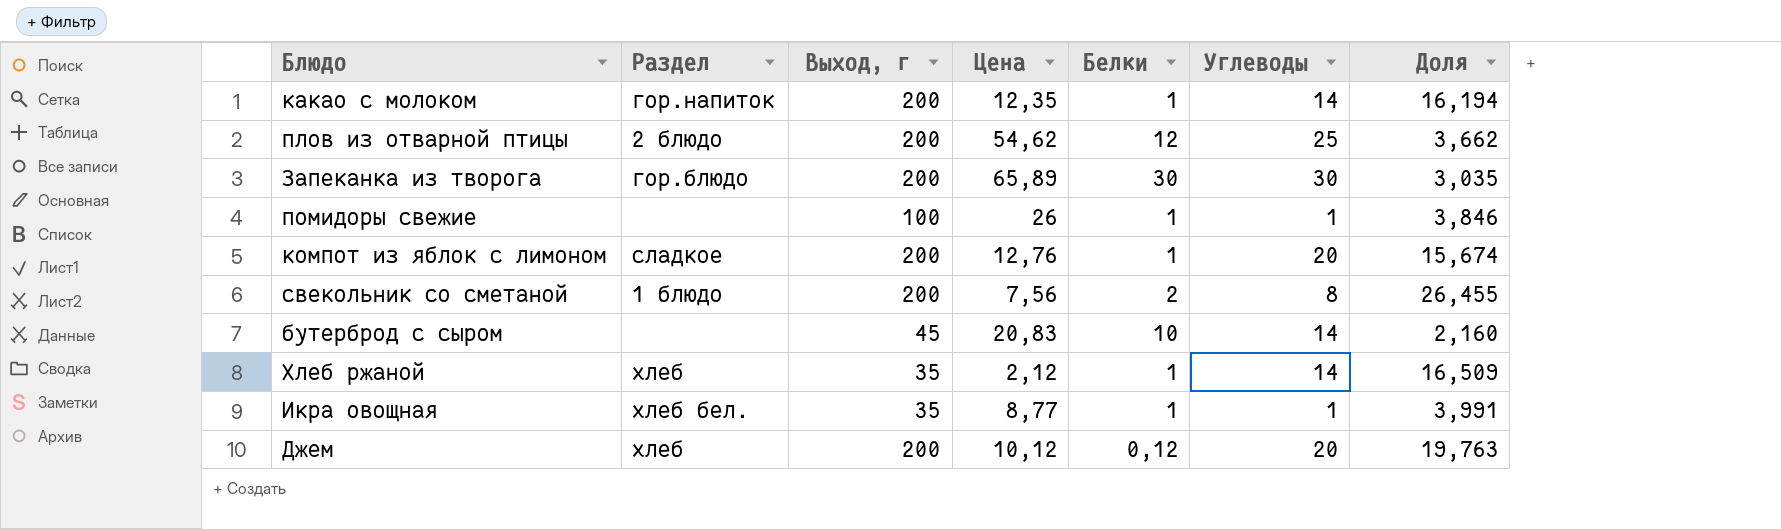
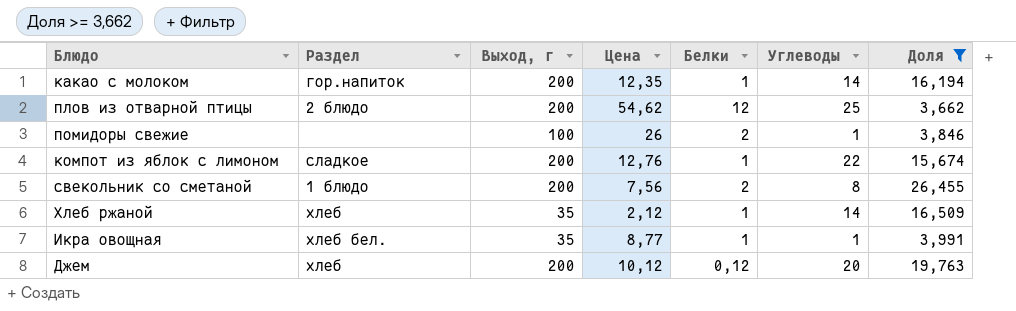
filter: none -> Доля >= 3,662
помидоры свежие | Белки: 1 -> 2
компот из яблок с лимоном | Углеводы: 20 -> 22

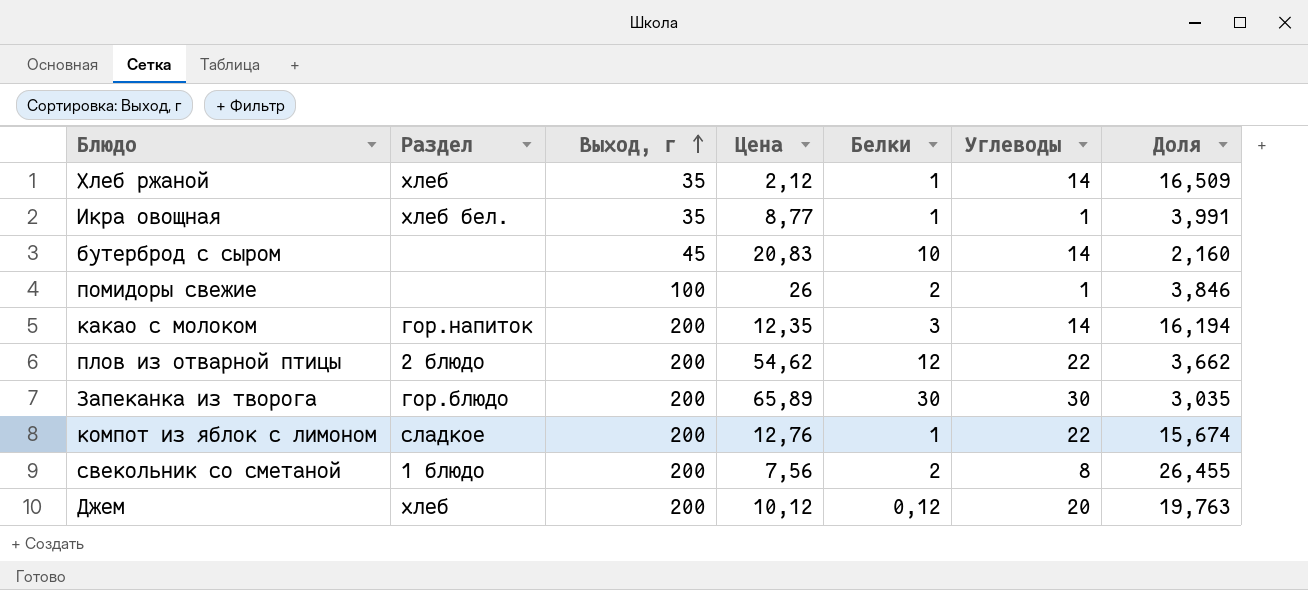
filter: Доля >= 3,662 -> none
row order: none -> Выход, г ascending
какао с молоком | Белки: 1 -> 3
плов из отварной птицы | Углеводы: 25 -> 22

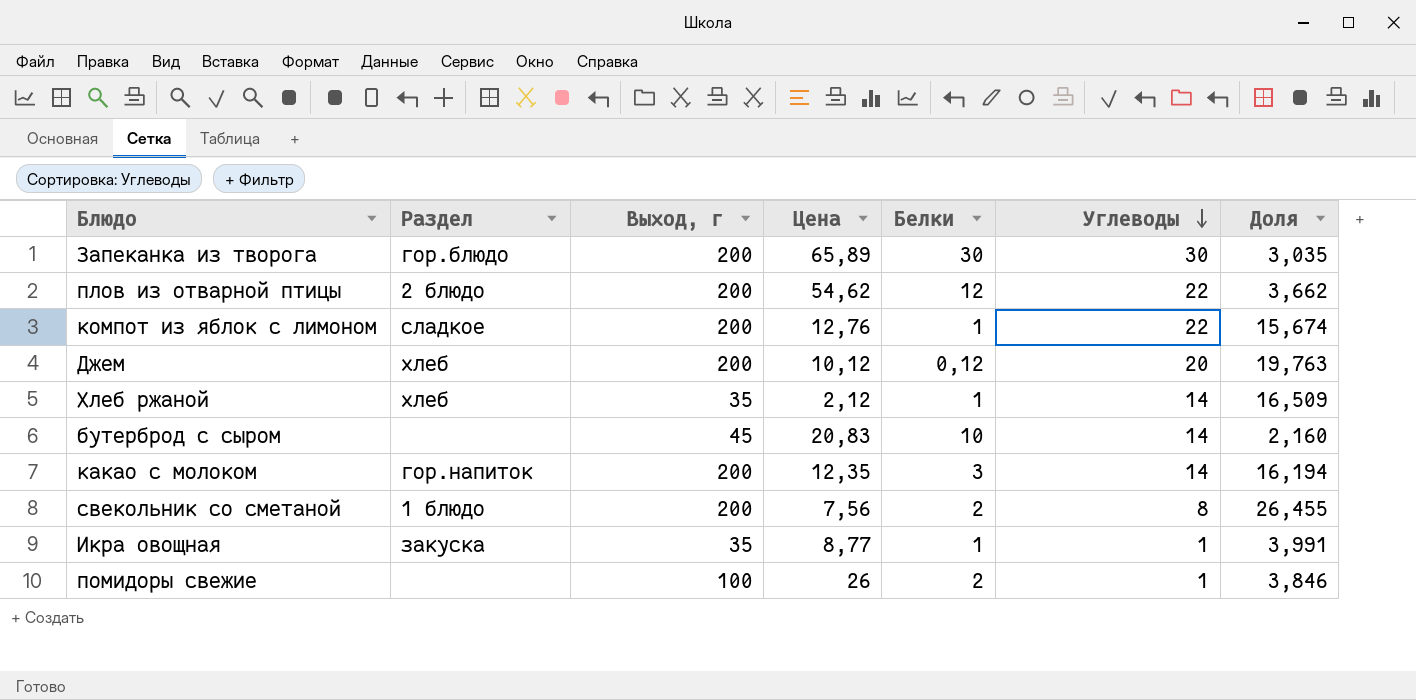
row order: Выход, г ascending -> Углеводы descending
Икра овощная | Раздел: хлеб бел. -> закуска

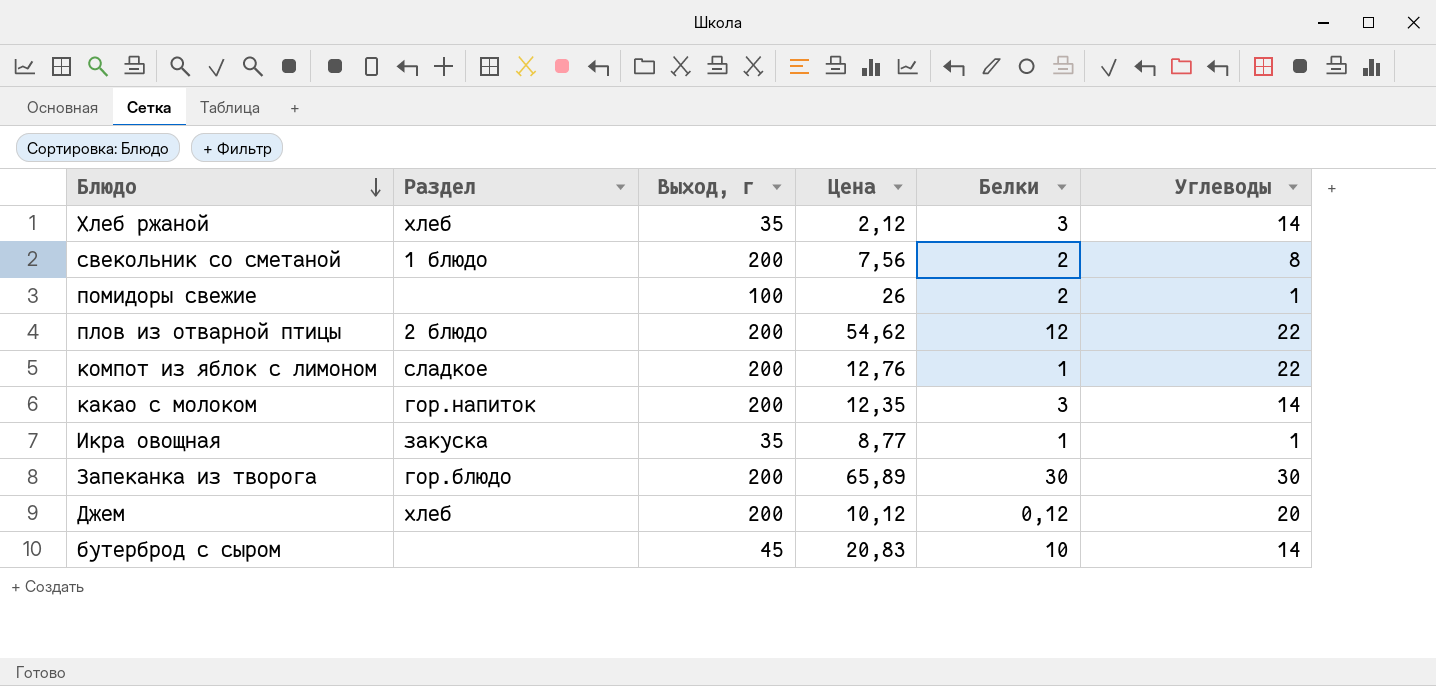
row order: Углеводы descending -> Блюдо descending
column Доля | formula: [Выход, г] / [Цена] -> none
Хлеб ржаной | Белки: 1 -> 3

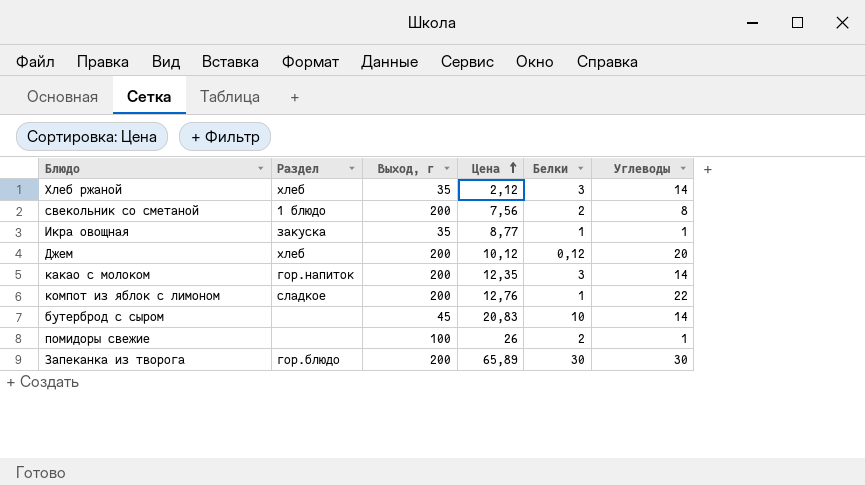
row order: Блюдо descending -> Цена ascending
row плов из отварной птицы: 2 блюдо | 200 | 54,62 | 12 | 22 -> none

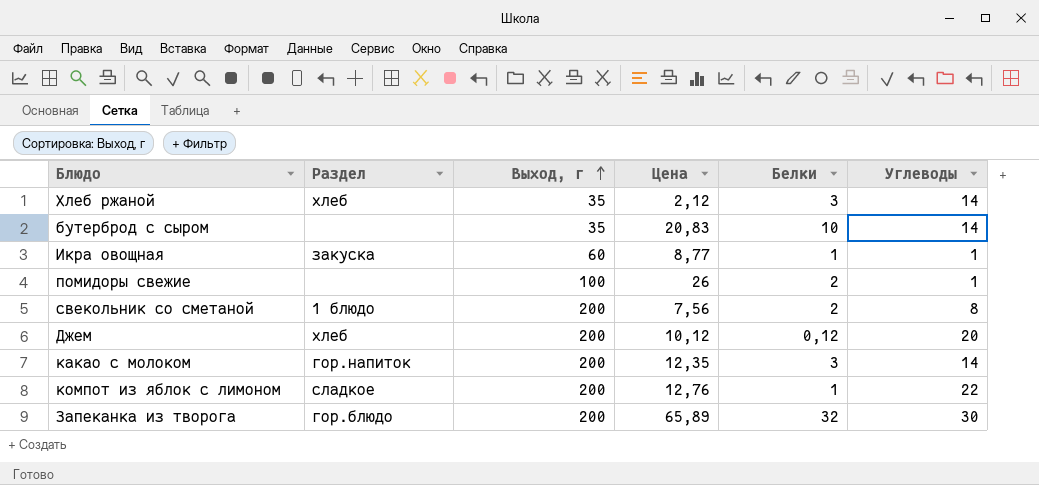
row order: Цена ascending -> Выход, г ascending
бутерброд с сыром | Выход, г: 45 -> 35
Икра овощная | Выход, г: 35 -> 60
Запеканка из творога | Белки: 30 -> 32

